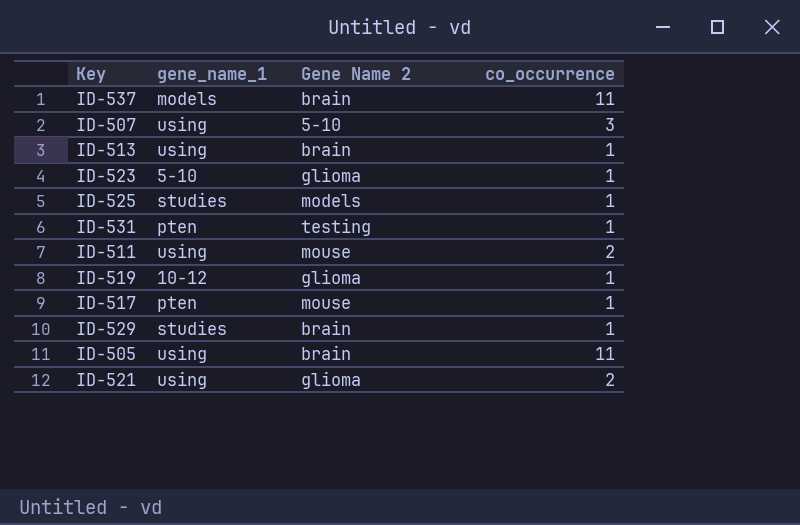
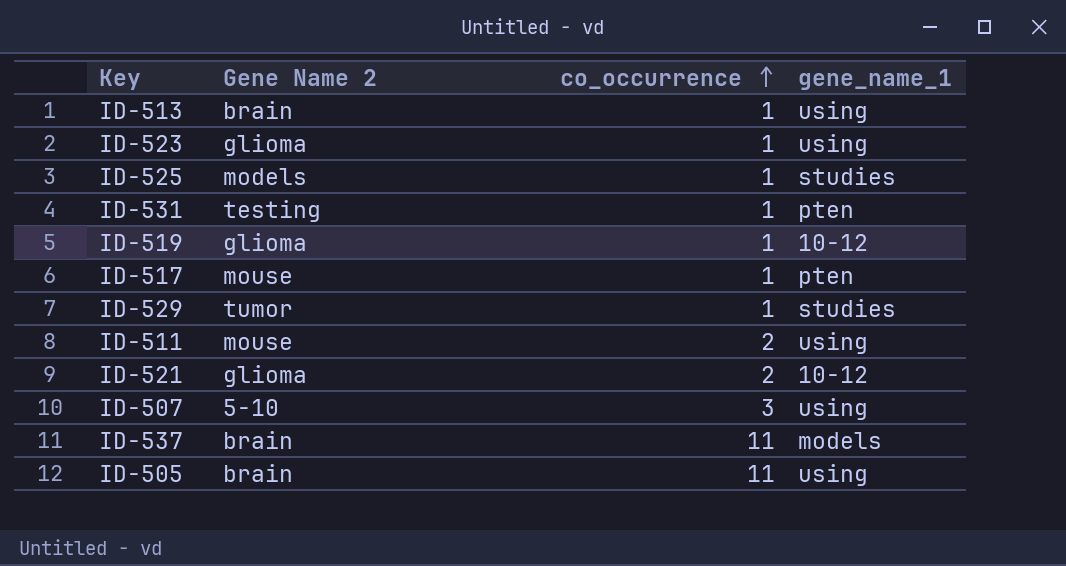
row order: none -> co_occurrence ascending
column gene_name_1 | position: 2 -> 4
ID-523 | gene_name_1: 5-10 -> using
ID-529 | Gene Name 2: brain -> tumor
ID-521 | gene_name_1: using -> 10-12

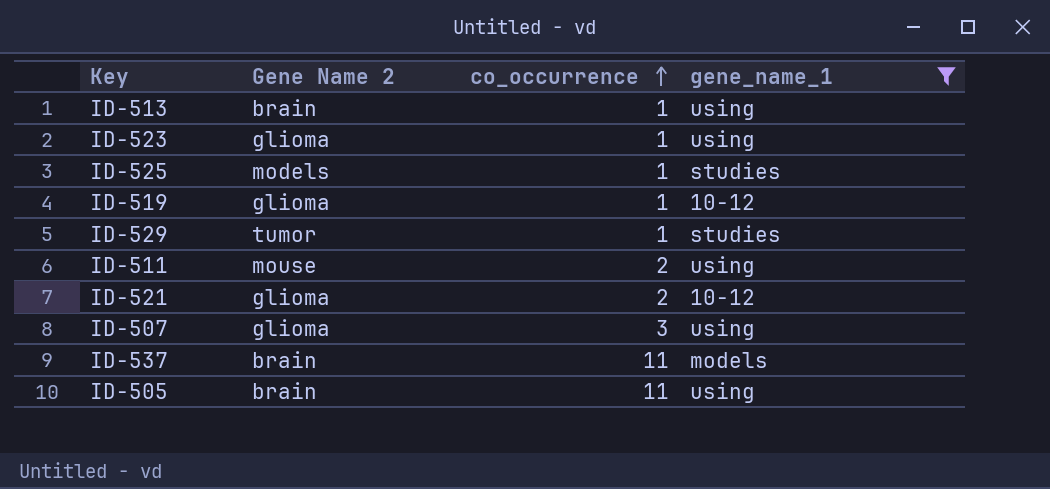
filter: none -> gene_name_1 != pten
ID-507 | Gene Name 2: 5-10 -> glioma

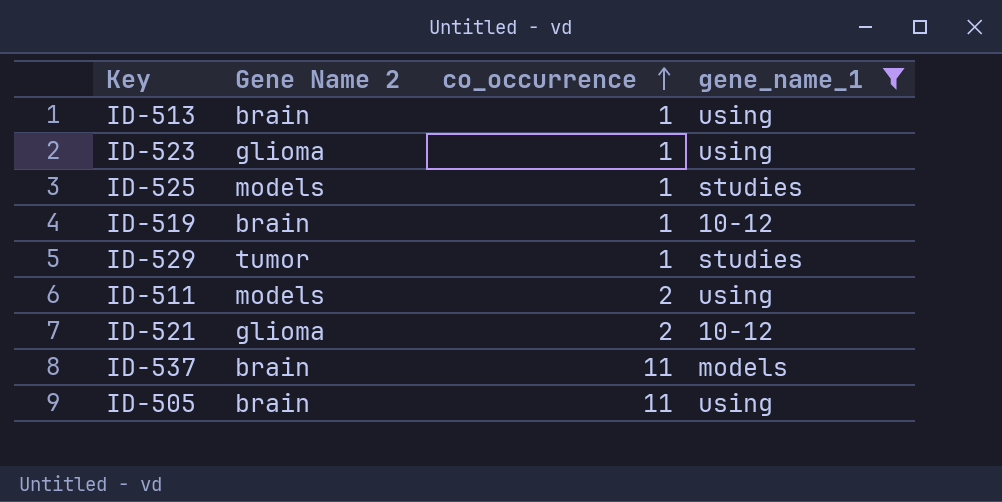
row ID-507: glioma | 3 | using -> none
ID-519 | Gene Name 2: glioma -> brain
ID-511 | Gene Name 2: mouse -> models

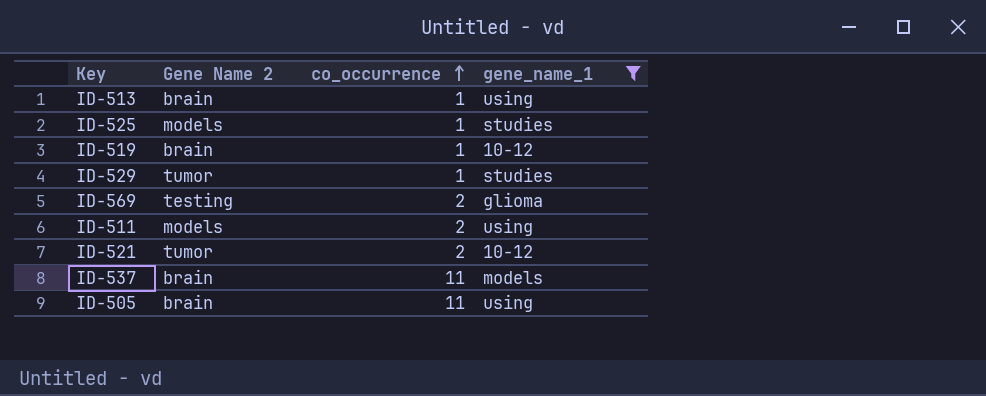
row ID-523: glioma | 1 | using -> none
row ID-569: none -> testing | 2 | glioma
ID-521 | Gene Name 2: glioma -> tumor

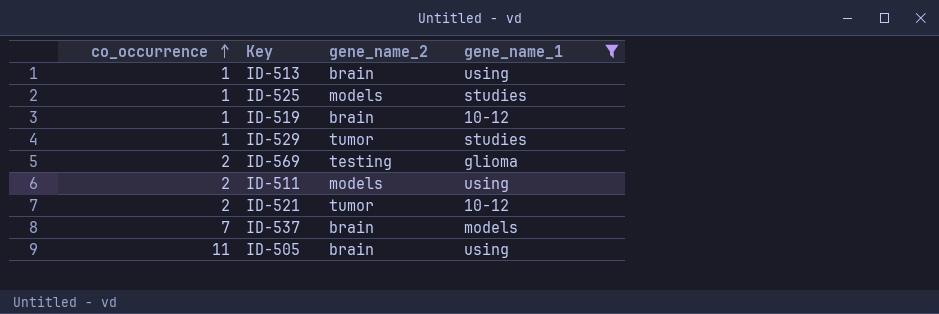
column co_occurrence | position: 3 -> 1
column name: Gene Name 2 -> gene_name_2
ID-537 | co_occurrence: 11 -> 7

